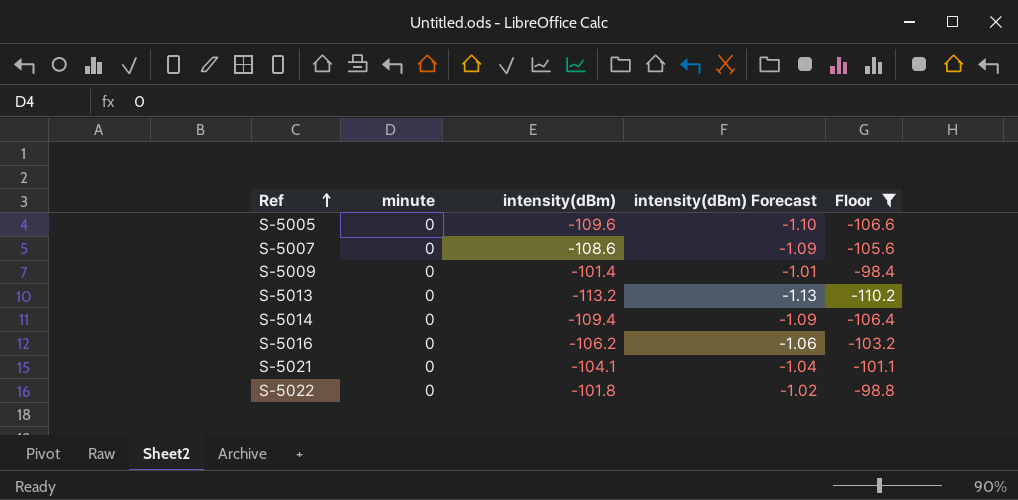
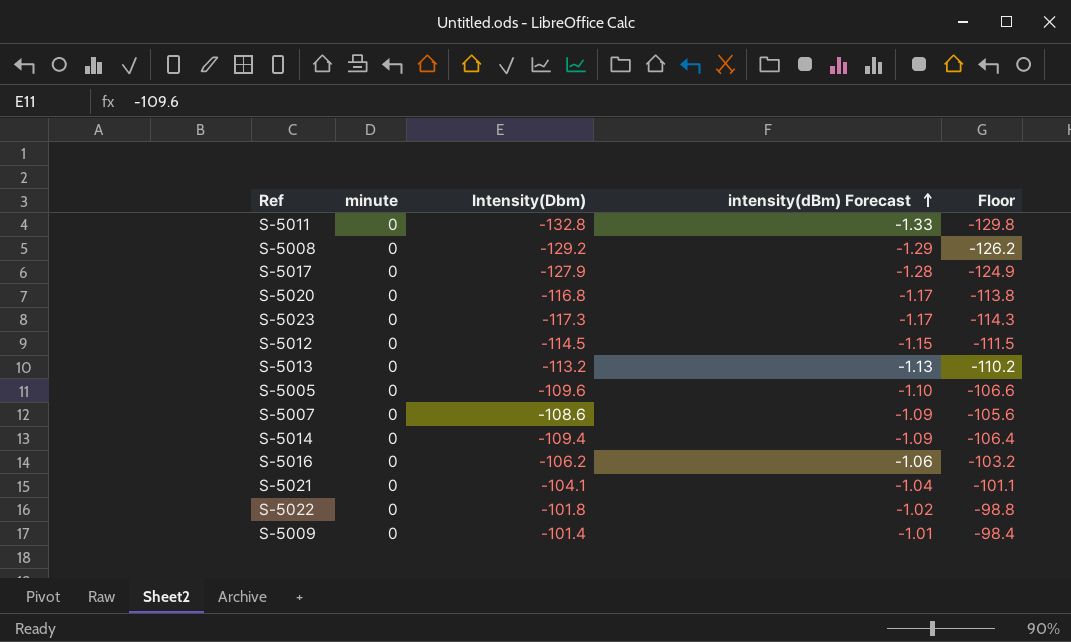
filter: Floor >= -110.2 -> none
row order: Ref ascending -> intensity(dBm) Forecast ascending
column name: intensity(dBm) -> Intensity(Dbm)

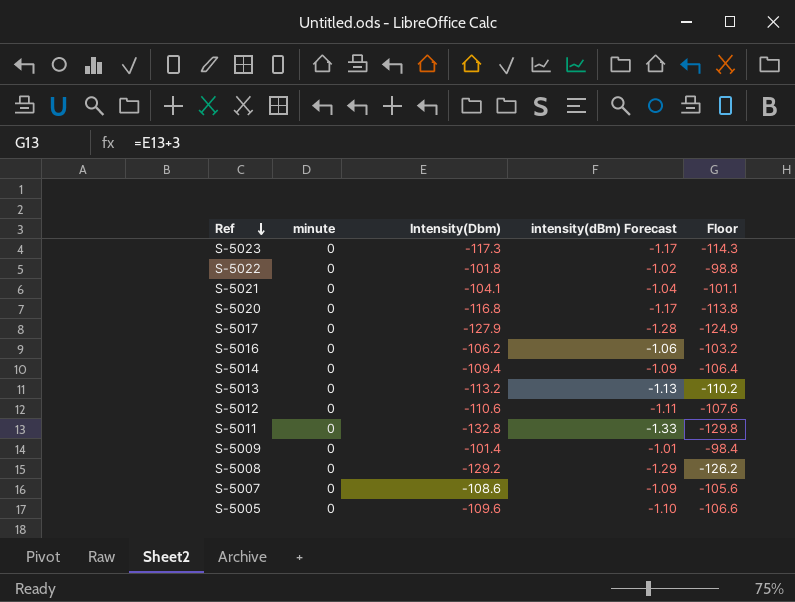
row order: intensity(dBm) Forecast ascending -> Ref descending
S-5012 | Intensity(Dbm): -114.5 -> -110.6
S-5012 | intensity(dBm) Forecast: -1.15 -> -1.11
S-5012 | Floor: -111.5 -> -107.6

